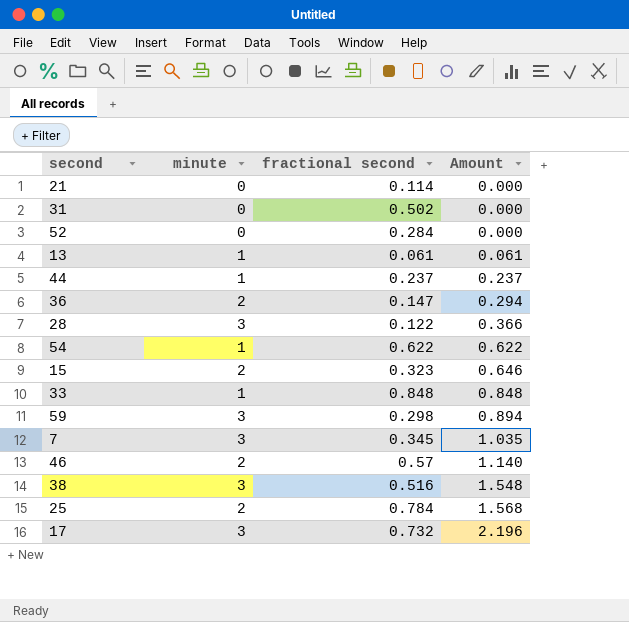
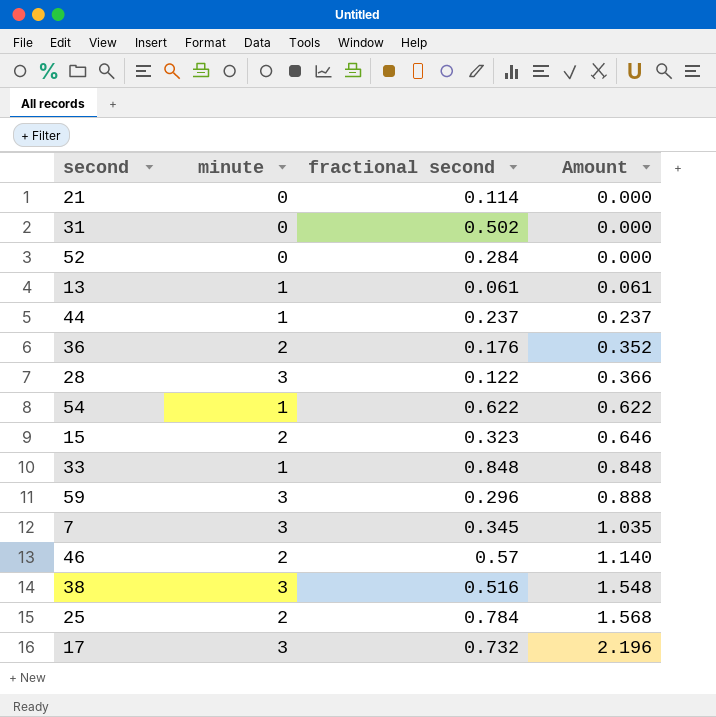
36 | fractional second: 0.147 -> 0.176
36 | Amount: 0.294 -> 0.352
59 | fractional second: 0.298 -> 0.296
59 | Amount: 0.894 -> 0.888

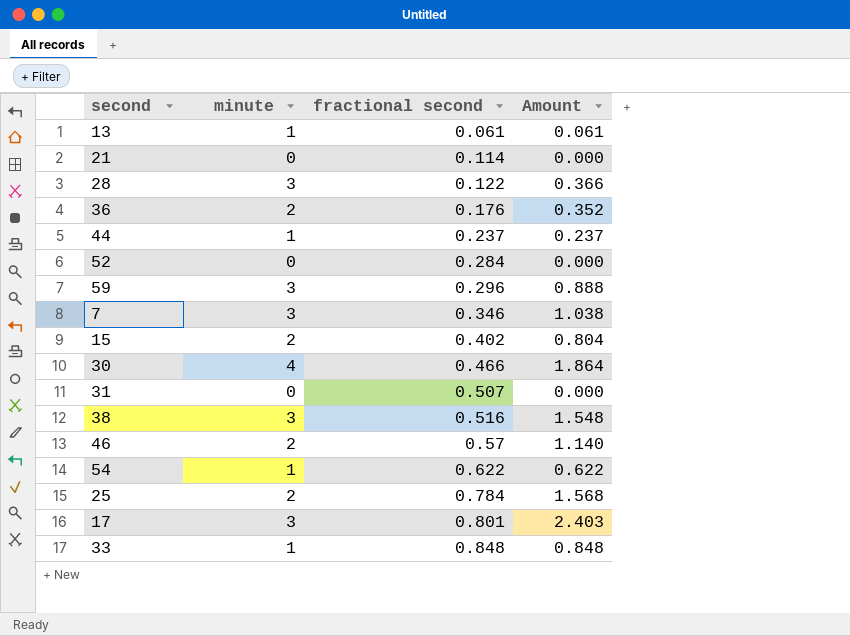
row order: Amount ascending -> fractional second ascending
7 | fractional second: 0.345 -> 0.346
7 | Amount: 1.035 -> 1.038
15 | fractional second: 0.323 -> 0.402
15 | Amount: 0.646 -> 0.804
row 30: none -> 4 | 0.466 | 1.864
31 | fractional second: 0.502 -> 0.507
17 | fractional second: 0.732 -> 0.801
17 | Amount: 2.196 -> 2.403

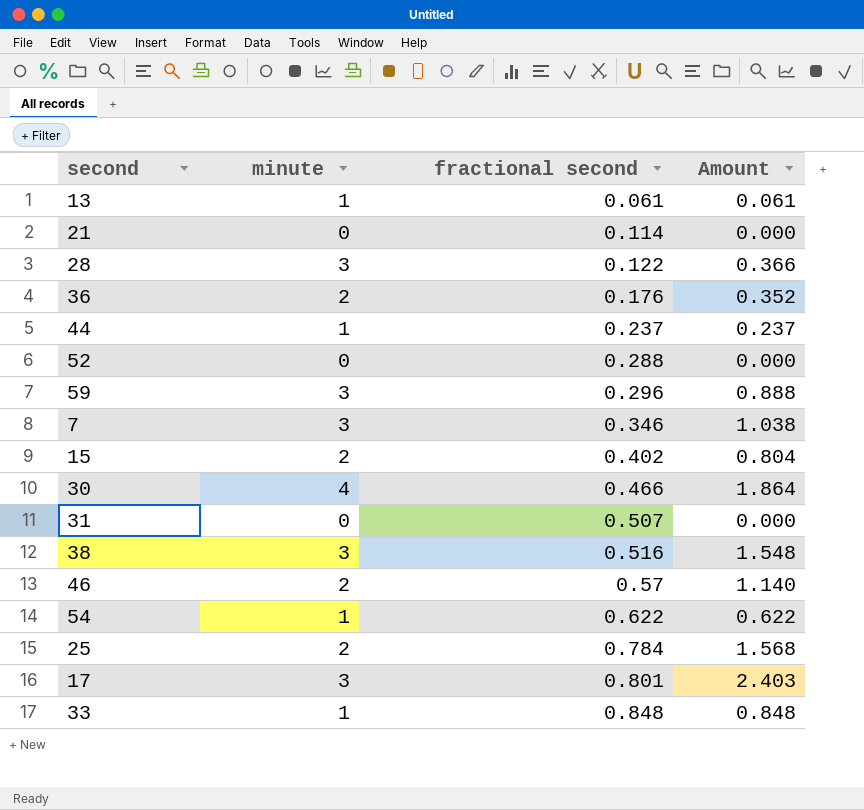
52 | fractional second: 0.284 -> 0.288

